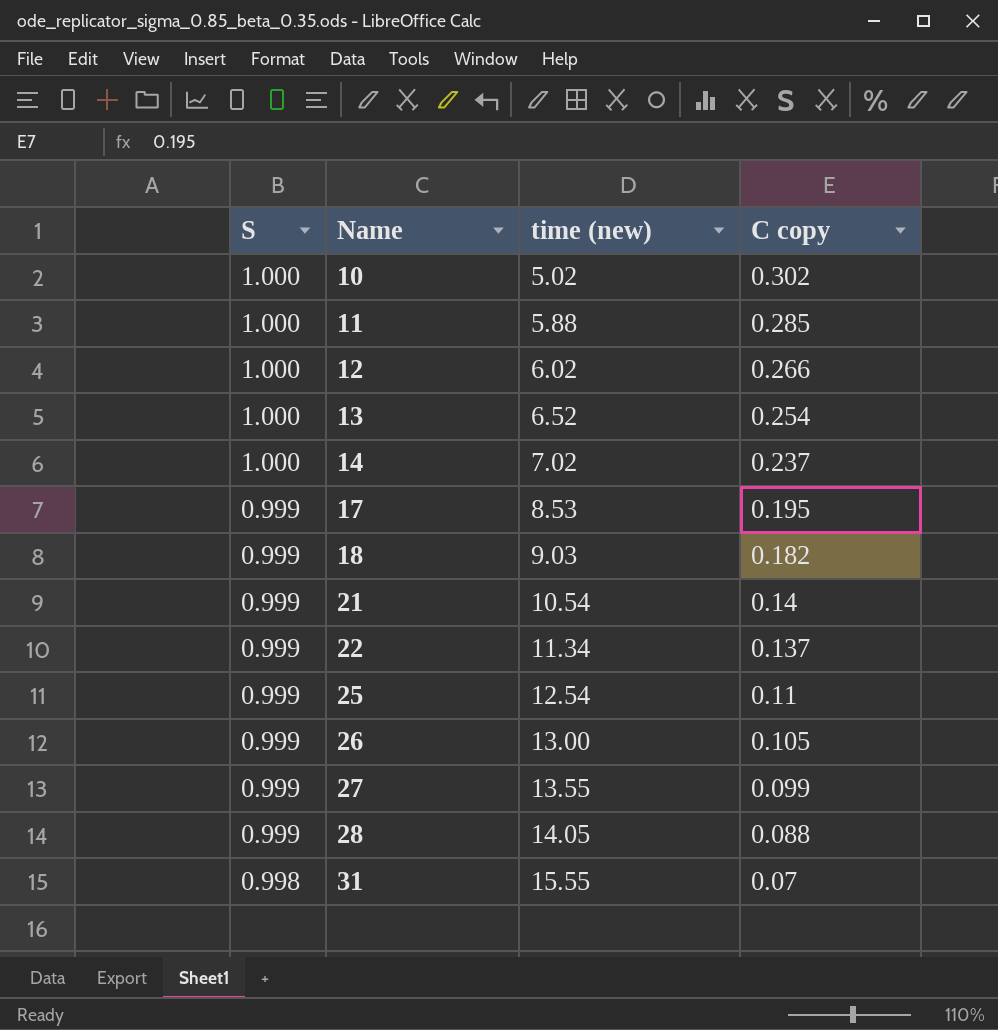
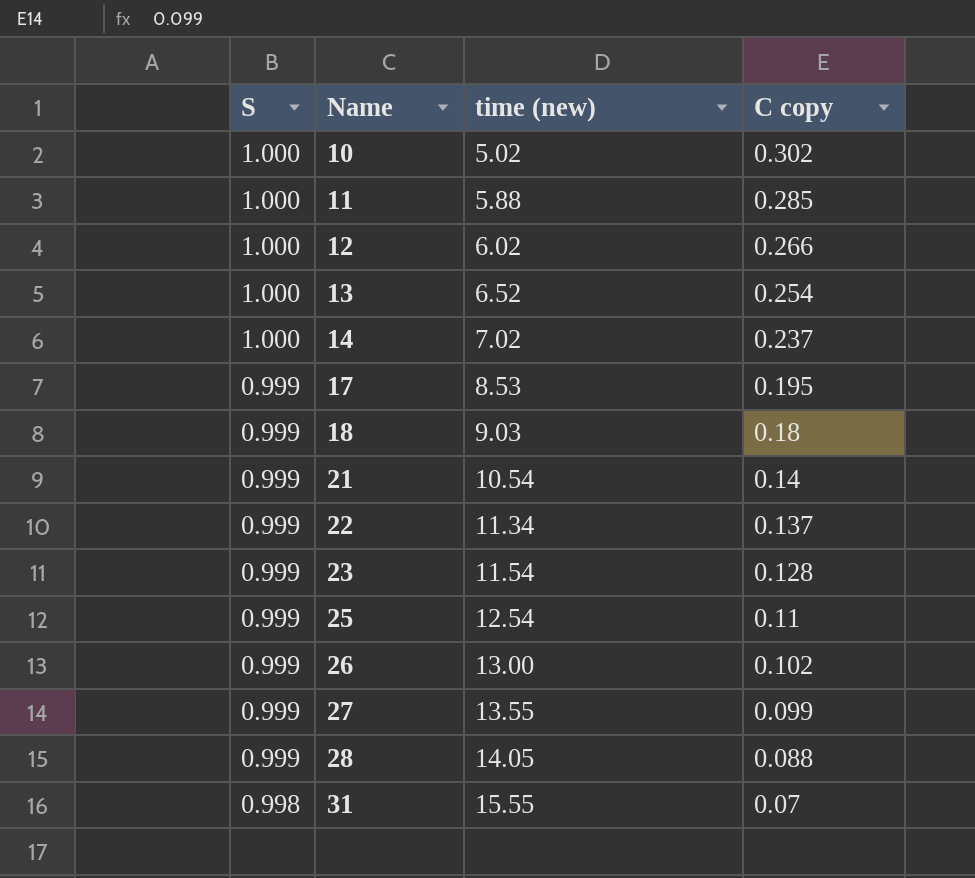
18 | C copy: 0.182 -> 0.18
row 23: none -> 0.999 | 11.54 | 0.128
26 | C copy: 0.105 -> 0.102

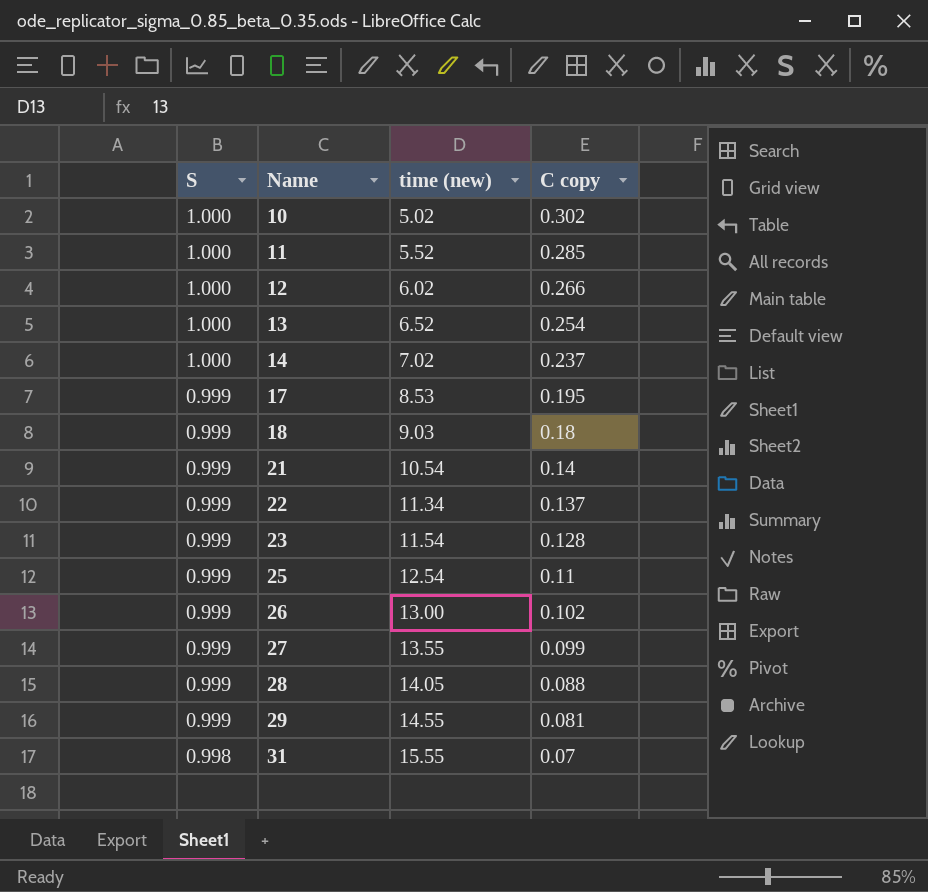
11 | time (new): 5.88 -> 5.52
row 29: none -> 0.999 | 14.55 | 0.081

